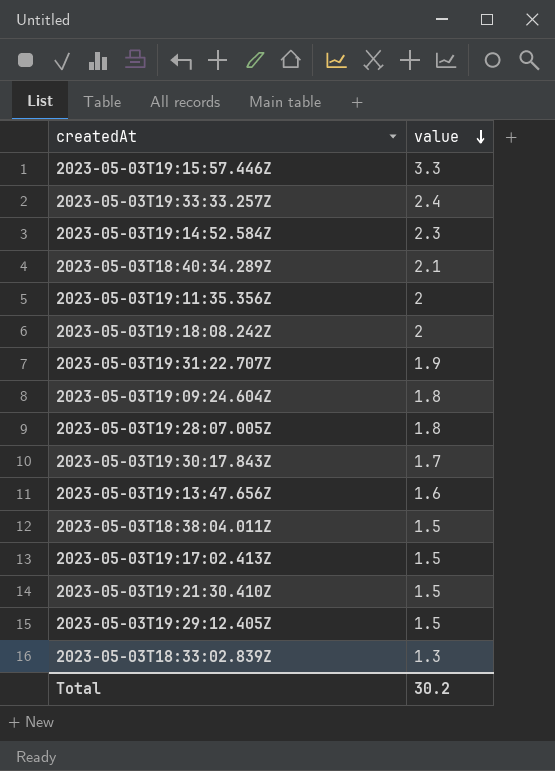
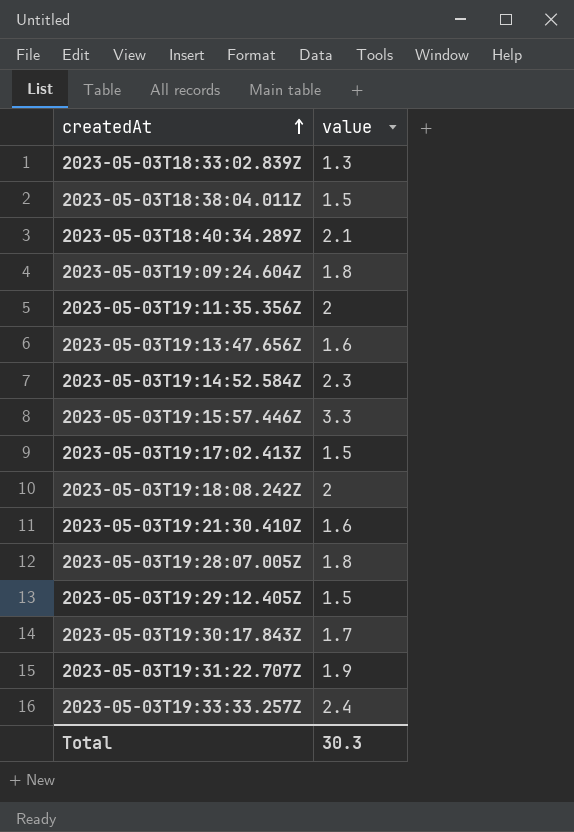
row order: value descending -> createdAt ascending
2023-05-03T19:21:30.410Z | value: 1.5 -> 1.6
Total | value: 30.2 -> 30.3

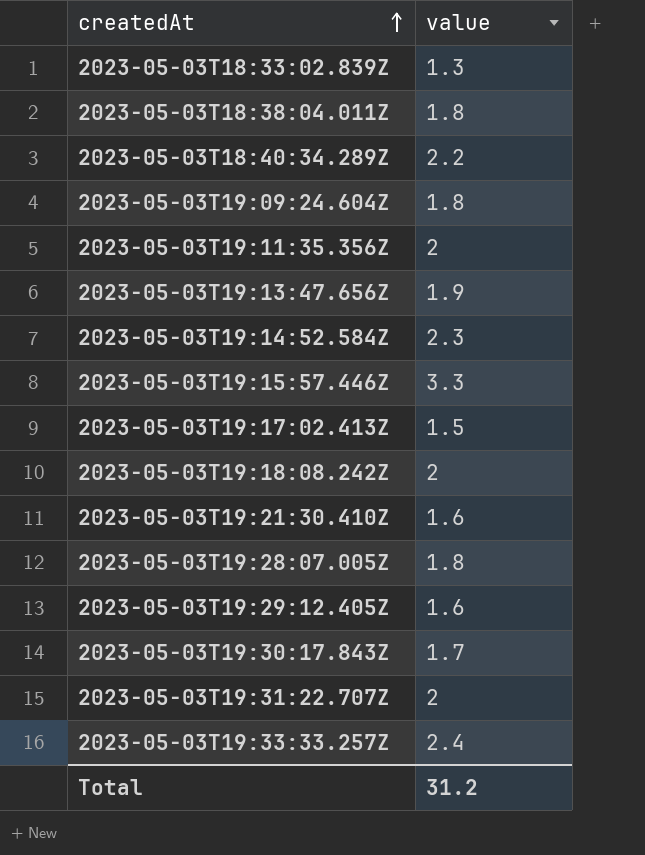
2023-05-03T18:38:04.011Z | value: 1.5 -> 1.8
2023-05-03T18:40:34.289Z | value: 2.1 -> 2.2
2023-05-03T19:13:47.656Z | value: 1.6 -> 1.9
2023-05-03T19:29:12.405Z | value: 1.5 -> 1.6
2023-05-03T19:31:22.707Z | value: 1.9 -> 2
Total | value: 30.3 -> 31.2

